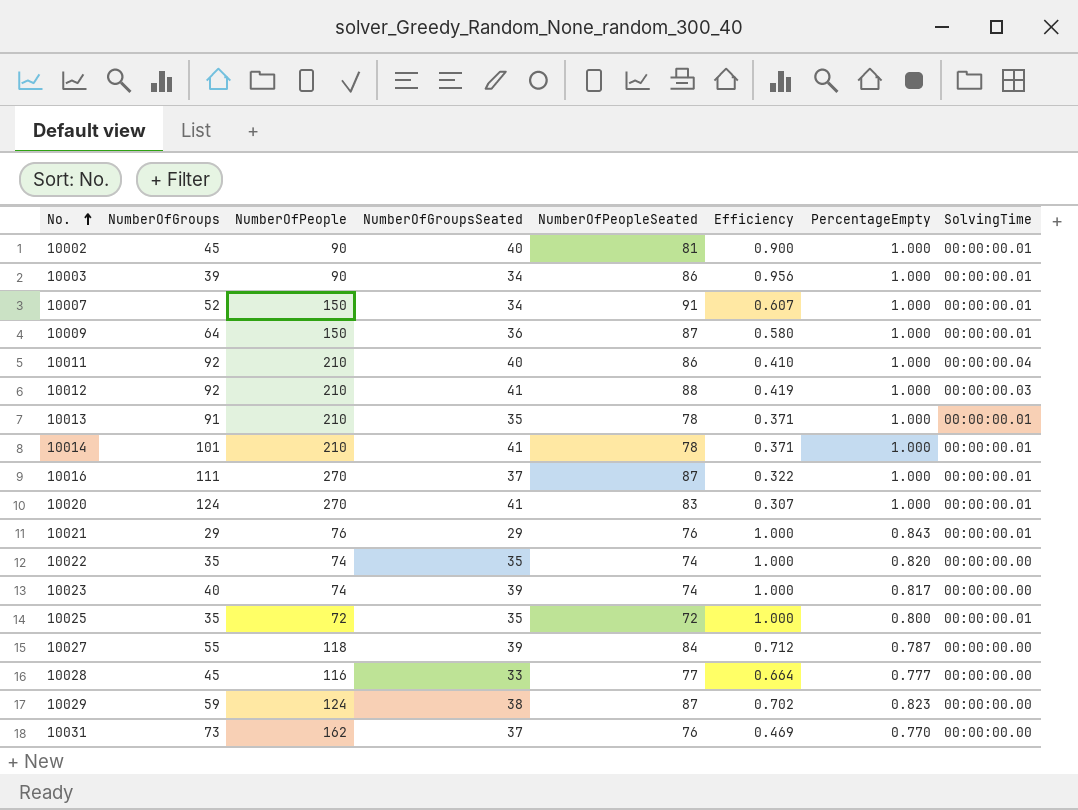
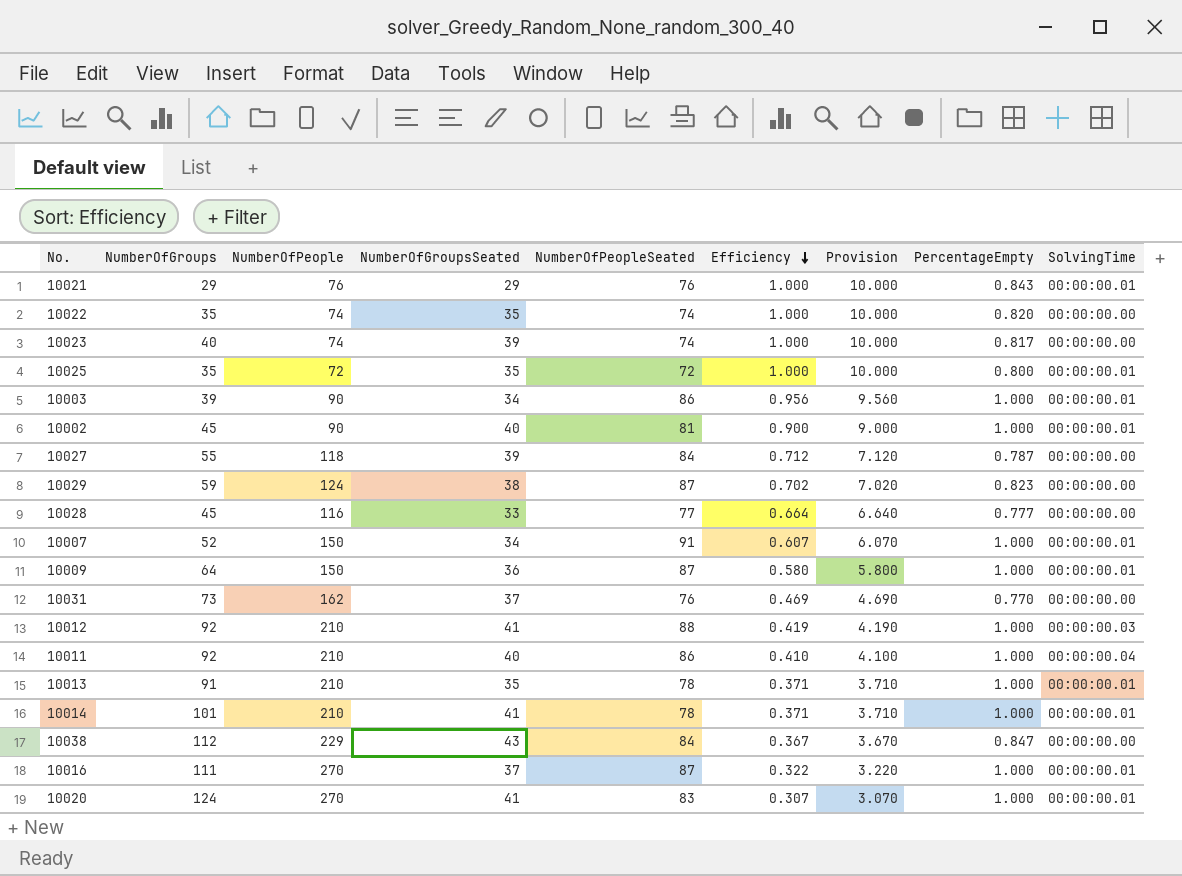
row order: No. ascending -> Efficiency descending
column Provision | formula: none -> [Efficiency] * 10
row 10038: none -> 112 | 229 | 43 | 84 | 0.367 | 3.670 | 0.847 | 00:00:00.00

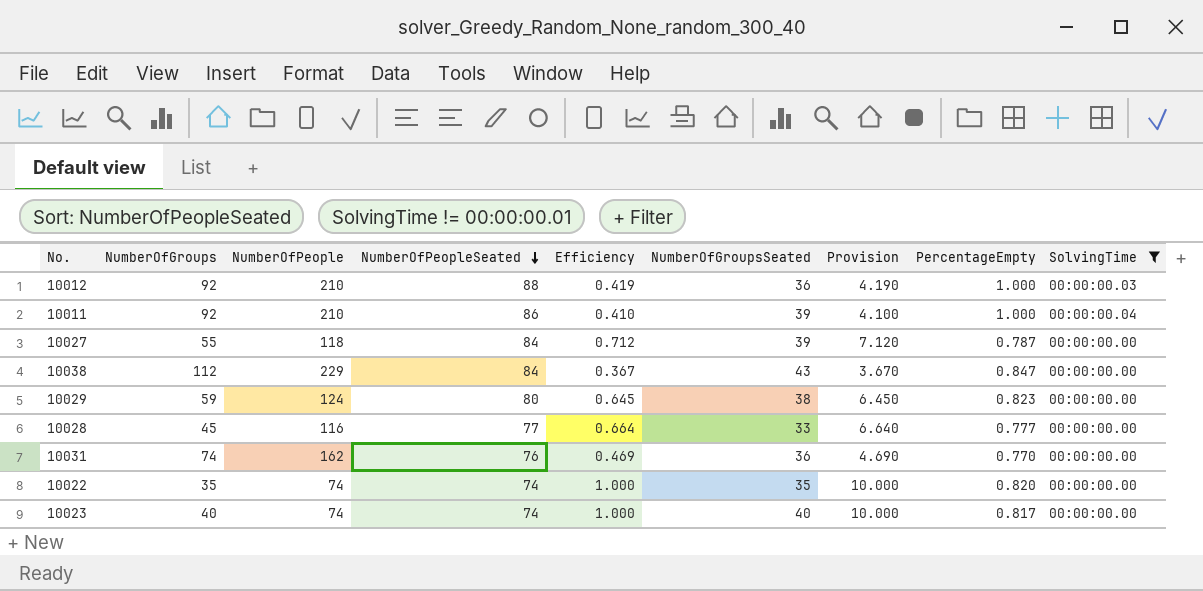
filter: none -> SolvingTime != 00:00:00.01
row order: Efficiency descending -> NumberOfPeopleSeated descending
column NumberOfGroupsSeated | position: 4 -> 6
10012 | NumberOfGroupsSeated: 41 -> 36
10011 | NumberOfGroupsSeated: 40 -> 39
10029 | NumberOfPeopleSeated: 87 -> 80
10029 | Efficiency: 0.702 -> 0.645
10029 | Provision: 7.020 -> 6.450
10031 | NumberOfGroups: 73 -> 74
10031 | NumberOfGroupsSeated: 37 -> 36
10023 | NumberOfGroupsSeated: 39 -> 40

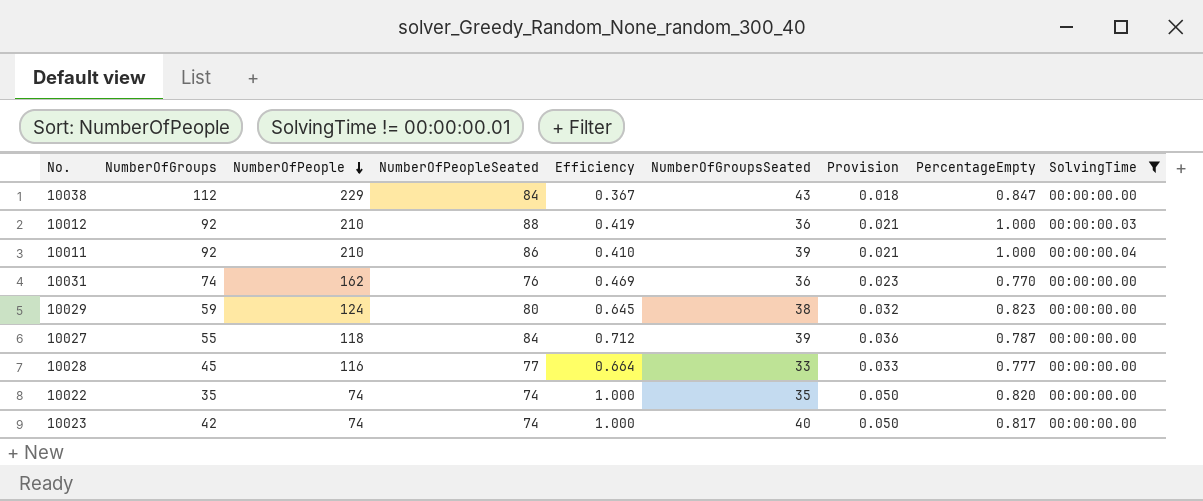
row order: NumberOfPeopleSeated descending -> NumberOfPeople descending
column Provision | formula: [Efficiency] * 10 -> [Efficiency] * 0.05
10023 | NumberOfGroups: 40 -> 42

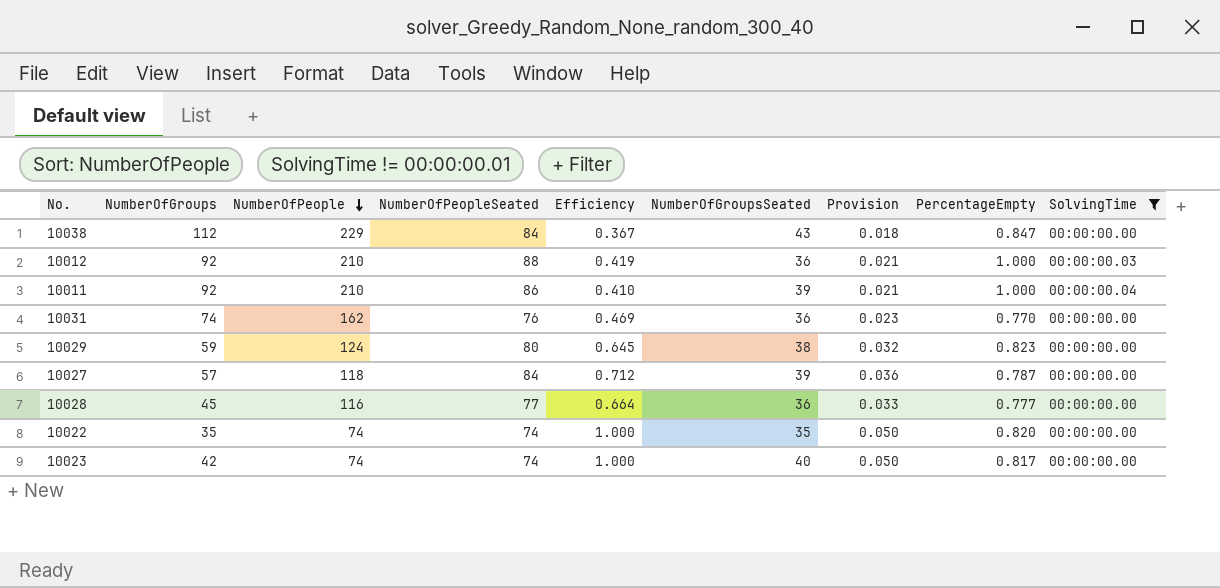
10027 | NumberOfGroups: 55 -> 57
10028 | NumberOfGroupsSeated: 33 -> 36

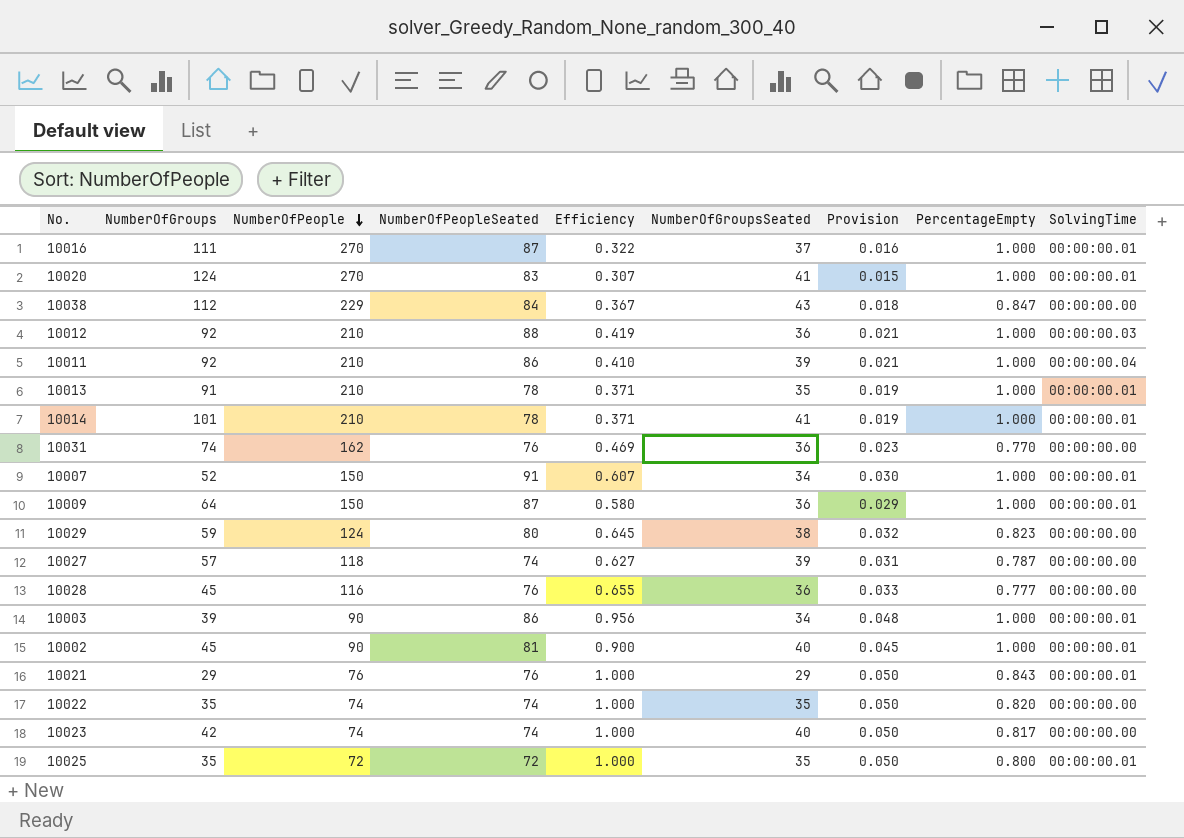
filter: SolvingTime != 00:00:00.01 -> none
10027 | NumberOfPeopleSeated: 84 -> 74
10027 | Efficiency: 0.712 -> 0.627
10027 | Provision: 0.036 -> 0.031
10028 | NumberOfPeopleSeated: 77 -> 76
10028 | Efficiency: 0.664 -> 0.655

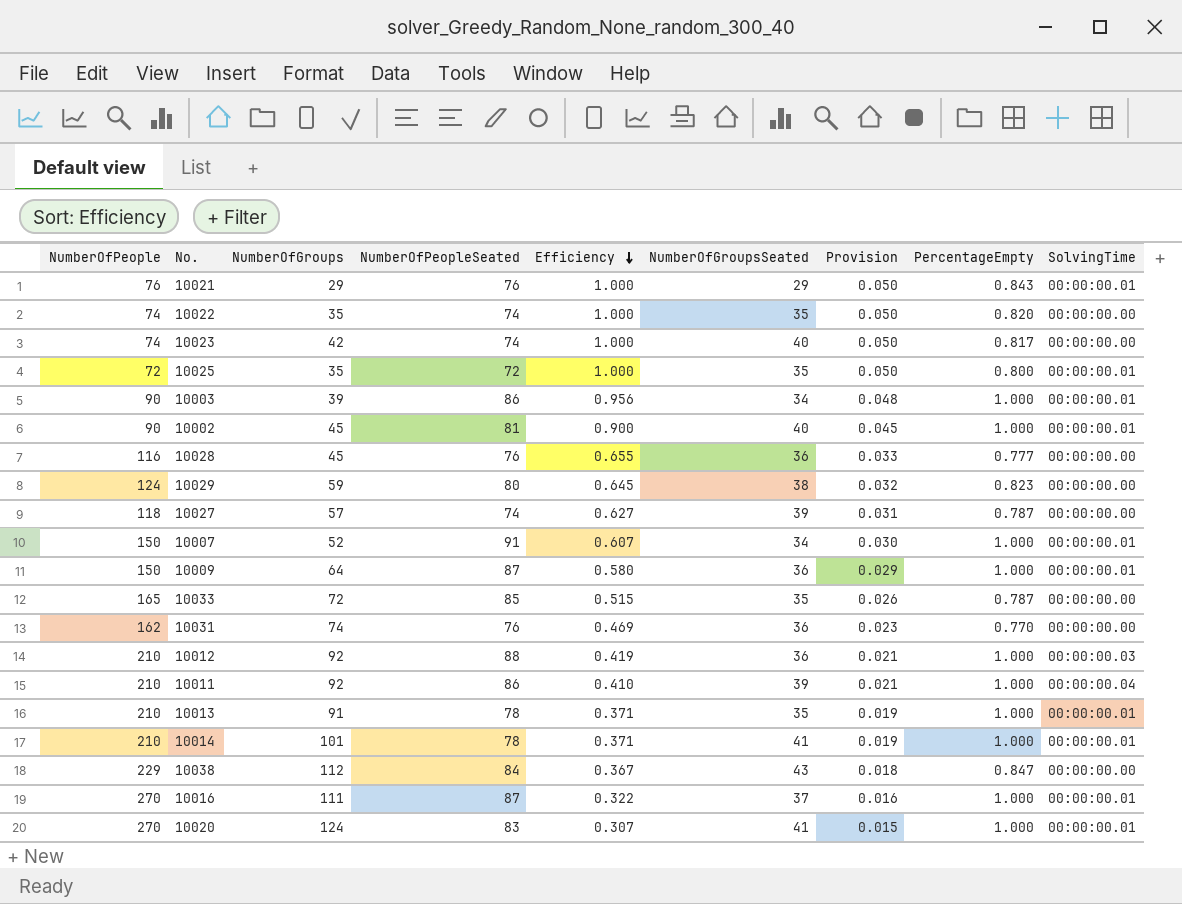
row order: NumberOfPeople descending -> Efficiency descending
column NumberOfPeople | position: 3 -> 1
row 10033: none -> 165 | 72 | 85 | 0.515 | 35 | 0.026 | 0.787 | 00:00:00.00

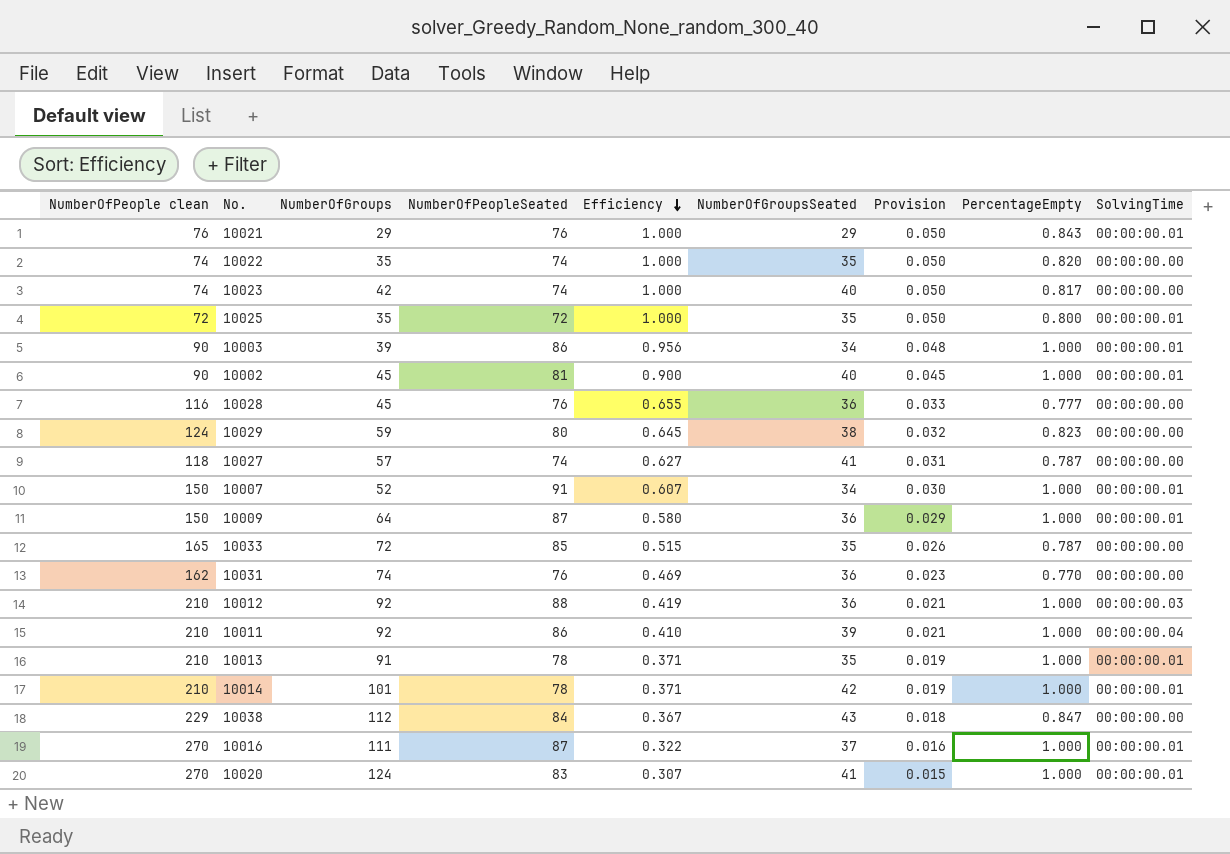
column name: NumberOfPeople -> NumberOfPeople clean
10027 | NumberOfGroupsSeated: 39 -> 41
10014 | NumberOfGroupsSeated: 41 -> 42

